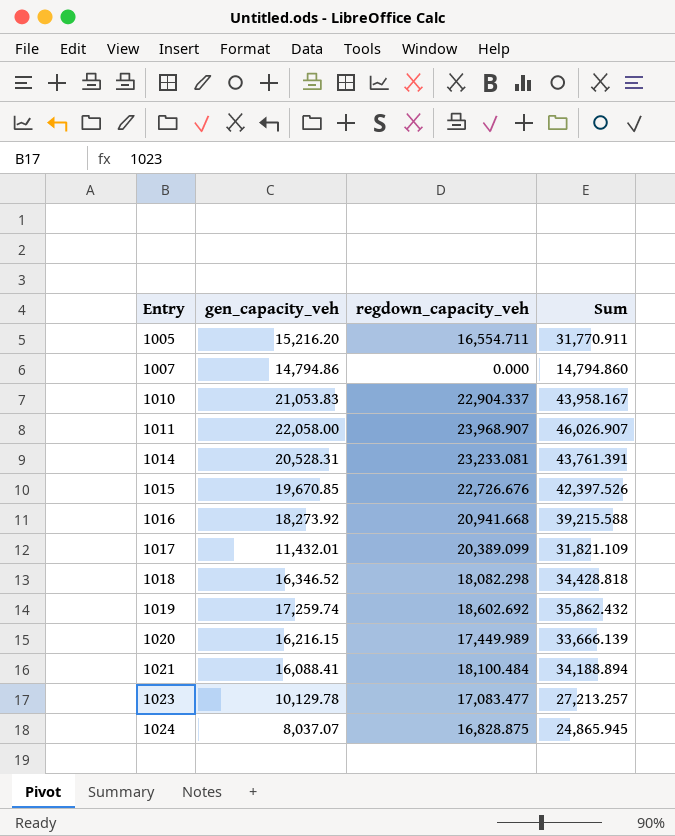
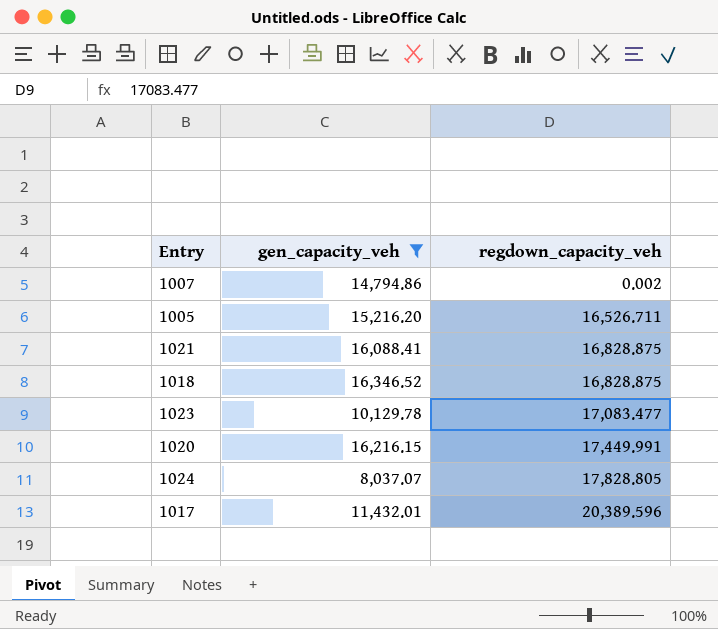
filter: none -> gen_capacity_veh <= 16,346.52
row order: Entry ascending -> regdown_capacity_veh ascending
column Sum | formula: [gen_capacity_veh] + [regdown_capacity_veh] -> none
1007 | regdown_capacity_veh: 0.000 -> 0.002
1005 | regdown_capacity_veh: 16,554.711 -> 16,526.711
1021 | regdown_capacity_veh: 18,100.484 -> 16,828.875
1018 | regdown_capacity_veh: 18,082.298 -> 16,828.875
1020 | regdown_capacity_veh: 17,449.989 -> 17,449.991
1024 | regdown_capacity_veh: 16,828.875 -> 17,828.805
1017 | regdown_capacity_veh: 20,389.099 -> 20,389.596

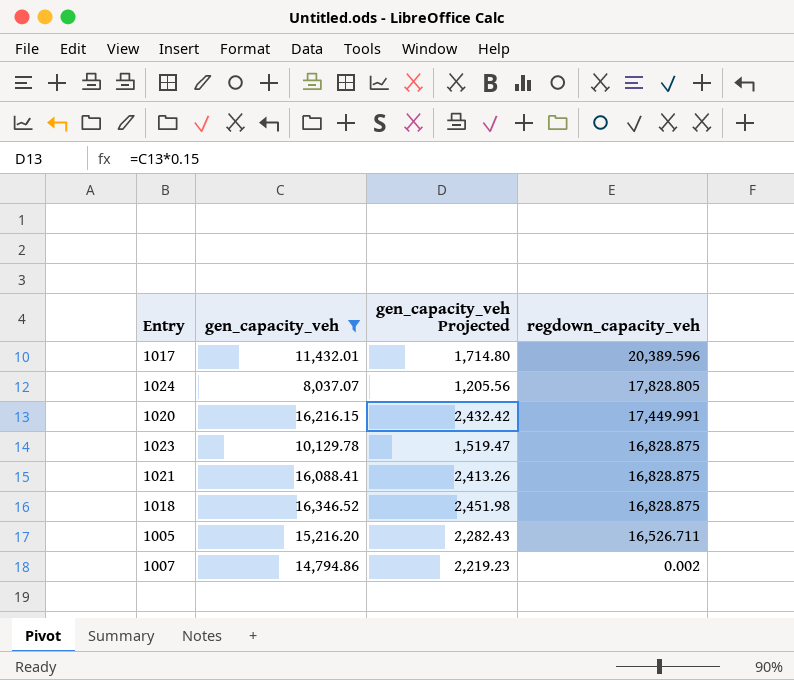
row order: regdown_capacity_veh ascending -> regdown_capacity_veh descending
column gen_capacity_veh Projected | formula: none -> [gen_capacity_veh] * 0.15
1023 | regdown_capacity_veh: 17,083.477 -> 16,828.875

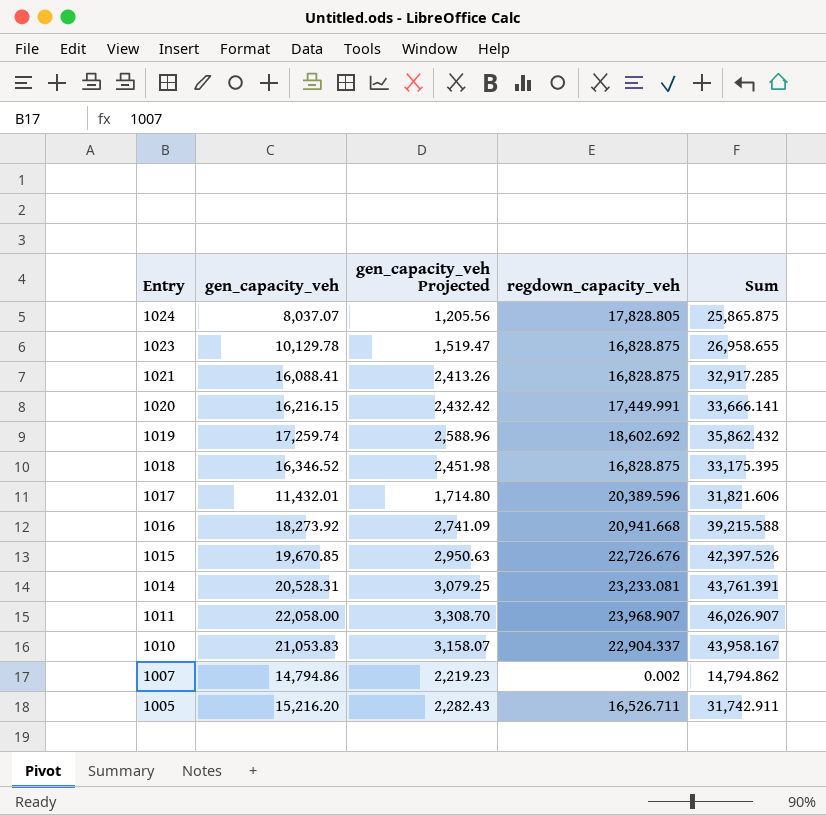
filter: gen_capacity_veh <= 16,346.52 -> none
row order: regdown_capacity_veh descending -> Entry descending
column Sum | formula: none -> [gen_capacity_veh] + [regdown_capacity_veh]

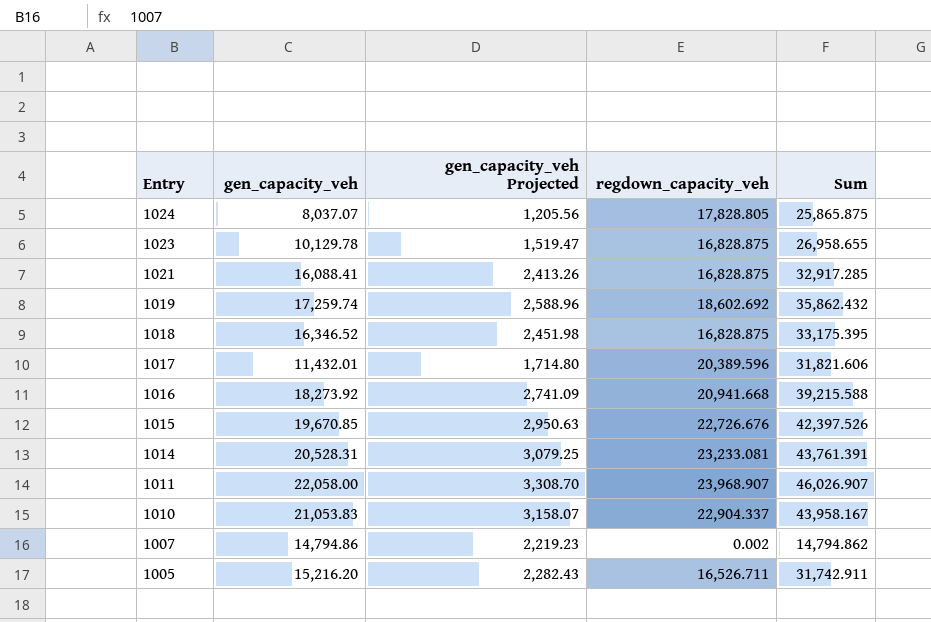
row 1020: 16,216.15 | 2,432.42 | 17,449.991 | 33,666.141 -> none

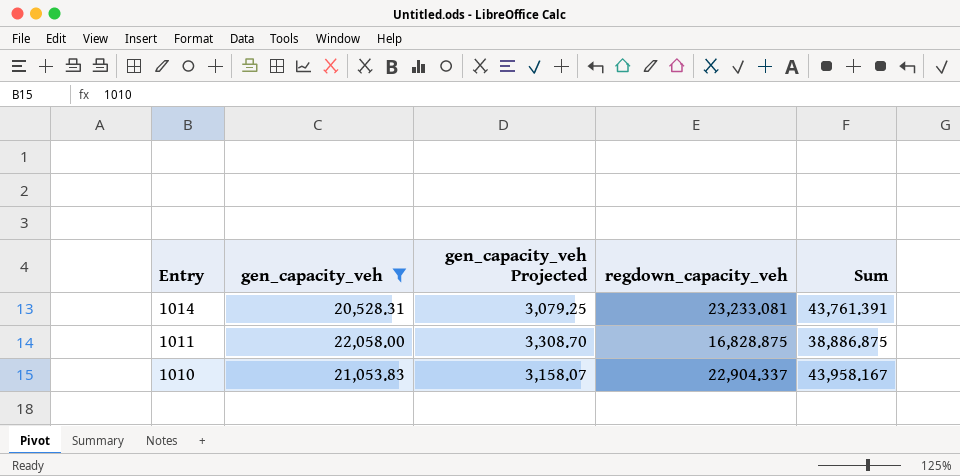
filter: none -> gen_capacity_veh >= 20,528.31
1011 | regdown_capacity_veh: 23,968.907 -> 16,828.875
1011 | Sum: 46,026.907 -> 38,886.875

